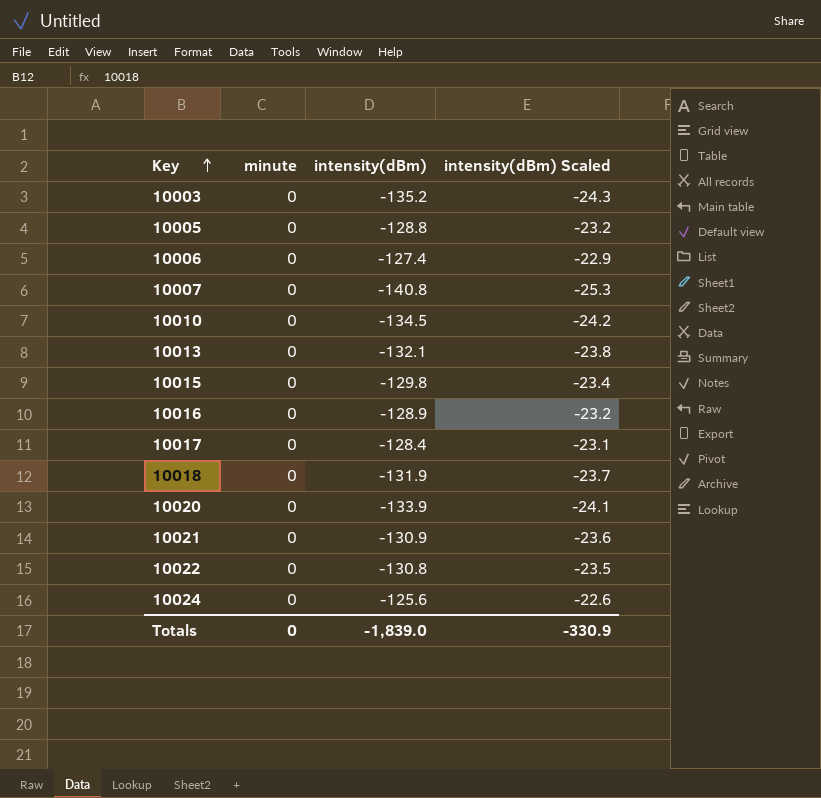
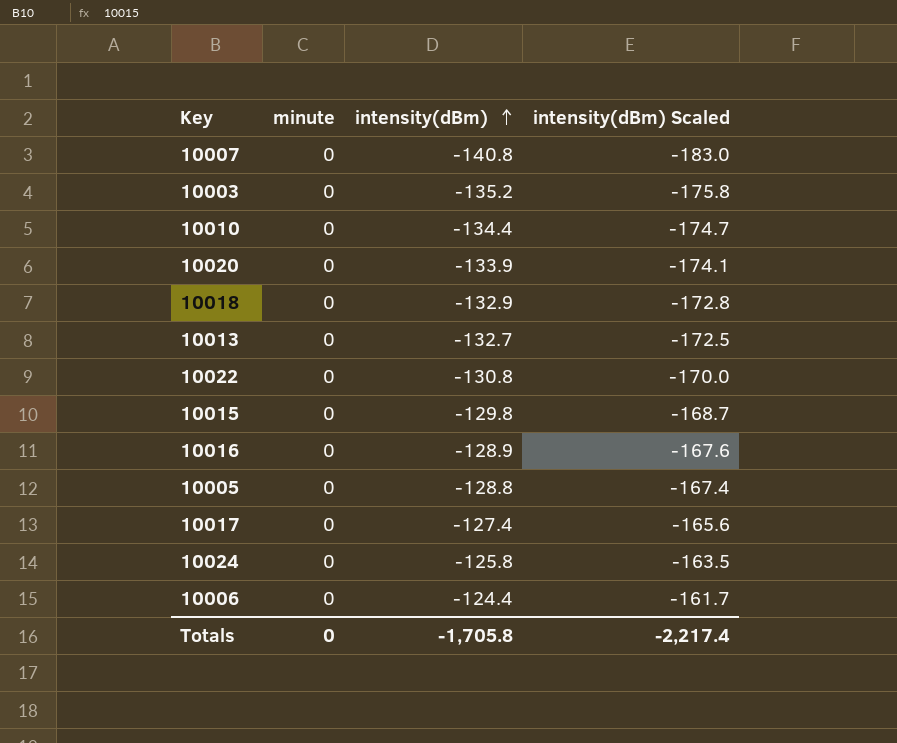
row order: Key ascending -> intensity(dBm) ascending
column intensity(dBm) Scaled | formula: [intensity(dBm)] * 0.18 -> [intensity(dBm)] * 1.3
row 10021: 0 | -130.9 | -23.6 -> none
10010 | intensity(dBm): -134.5 -> -134.4
10018 | intensity(dBm): -131.9 -> -132.9
10013 | intensity(dBm): -132.1 -> -132.7
10017 | intensity(dBm): -128.4 -> -127.4
10024 | intensity(dBm): -125.6 -> -125.8
10006 | intensity(dBm): -127.4 -> -124.4
Totals | intensity(dBm): -1,839.0 -> -1,705.8
Totals | intensity(dBm) Scaled: -330.9 -> -2,217.4

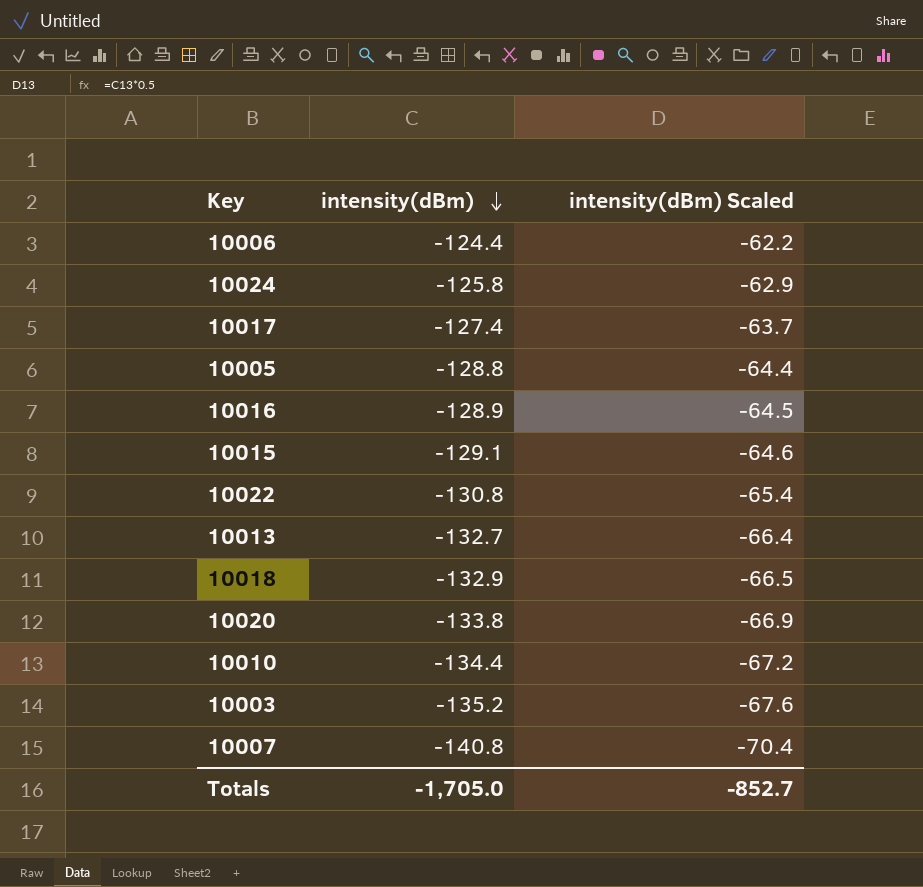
row order: intensity(dBm) ascending -> intensity(dBm) descending
column minute | position: 2 -> none
column intensity(dBm) Scaled | formula: [intensity(dBm)] * 1.3 -> [intensity(dBm)] * 0.5
10015 | intensity(dBm): -129.8 -> -129.1
10020 | intensity(dBm): -133.9 -> -133.8
Totals | intensity(dBm): -1,705.8 -> -1,705.0
Totals | intensity(dBm) Scaled: -2,217.4 -> -852.7

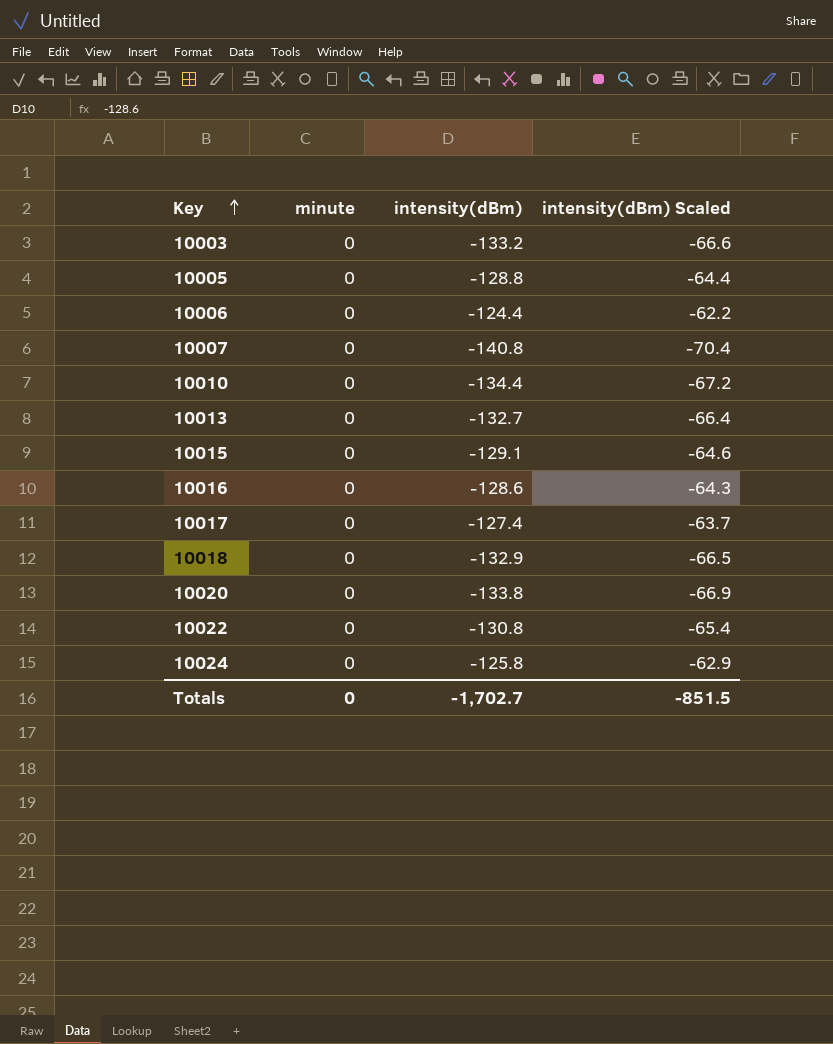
row order: intensity(dBm) descending -> Key ascending
column minute | position: none -> 2
10003 | intensity(dBm): -135.2 -> -133.2
10003 | intensity(dBm) Scaled: -67.6 -> -66.6
10016 | intensity(dBm): -128.9 -> -128.6
10016 | intensity(dBm) Scaled: -64.5 -> -64.3
Totals | intensity(dBm): -1,705.0 -> -1,702.7
Totals | intensity(dBm) Scaled: -852.7 -> -851.5

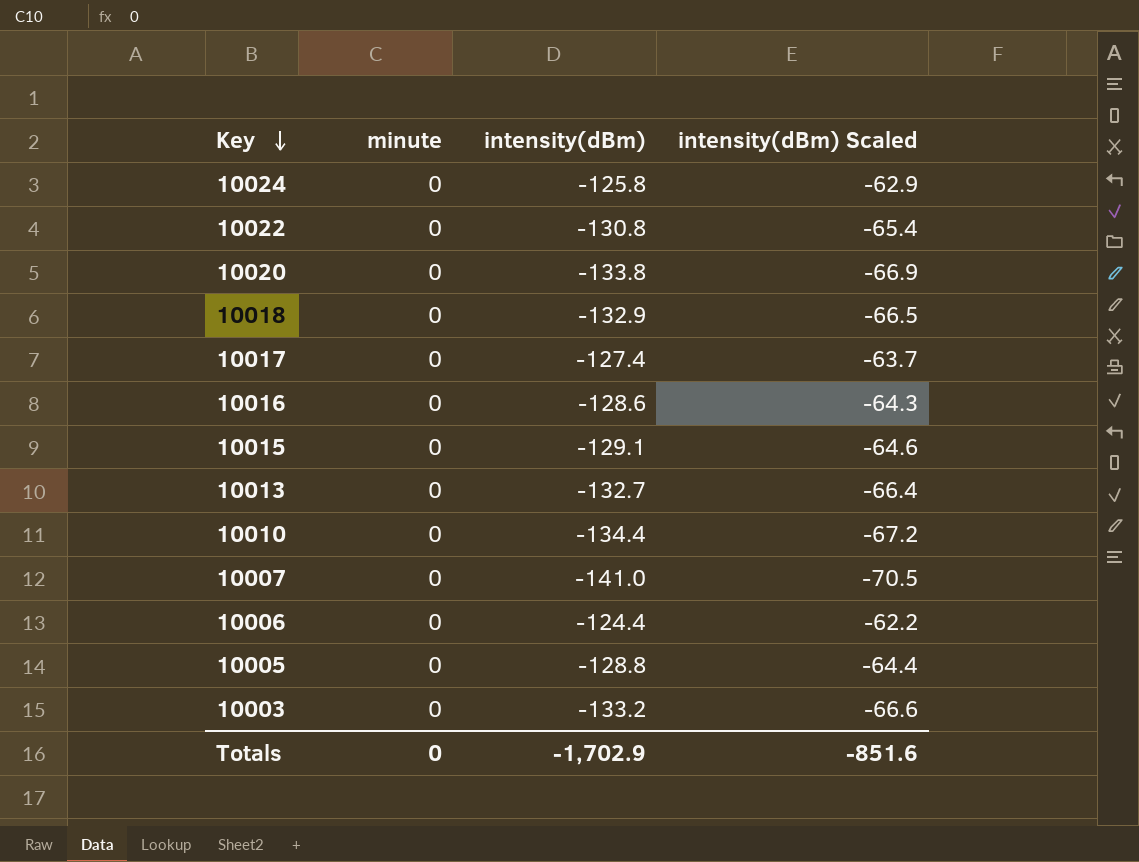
row order: Key ascending -> Key descending
10007 | intensity(dBm): -140.8 -> -141.0
10007 | intensity(dBm) Scaled: -70.4 -> -70.5
Totals | intensity(dBm): -1,702.7 -> -1,702.9
Totals | intensity(dBm) Scaled: -851.5 -> -851.6

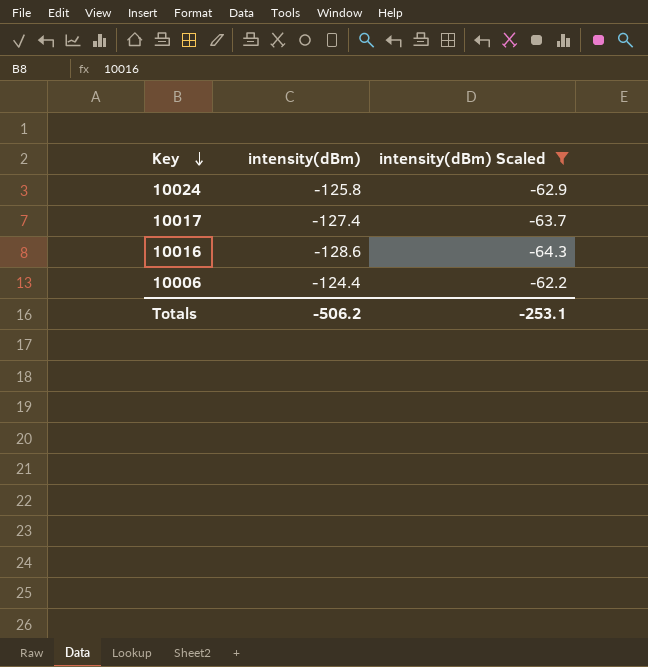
filter: none -> intensity(dBm) Scaled >= -64.3
column minute | position: 2 -> none
Totals | intensity(dBm): -1,702.9 -> -506.2
Totals | intensity(dBm) Scaled: -851.6 -> -253.1

